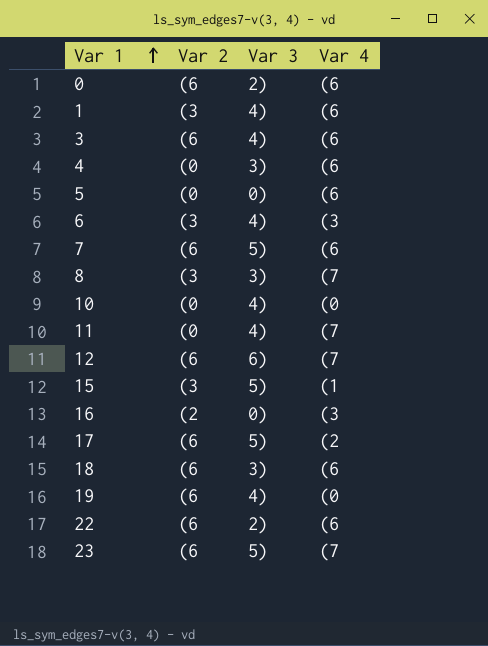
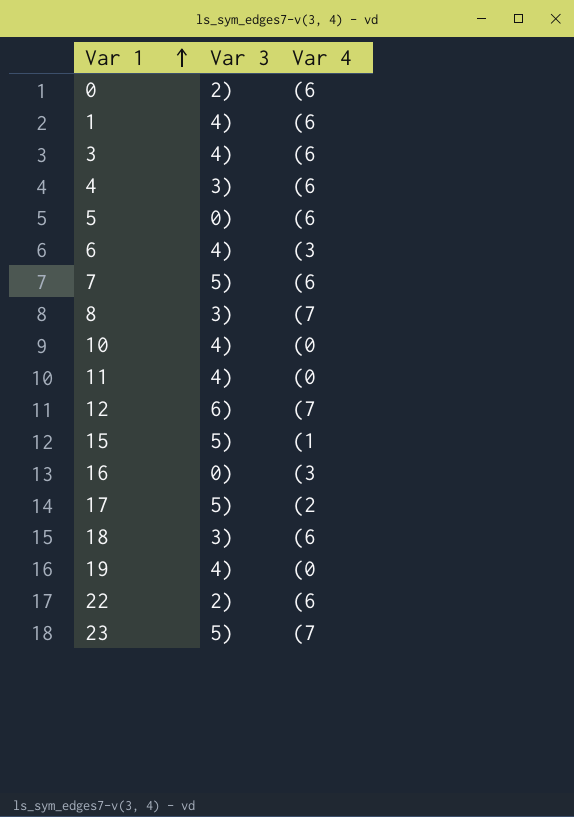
column Var 2 | position: 2 -> none
11 | Var 4: (7 -> (0

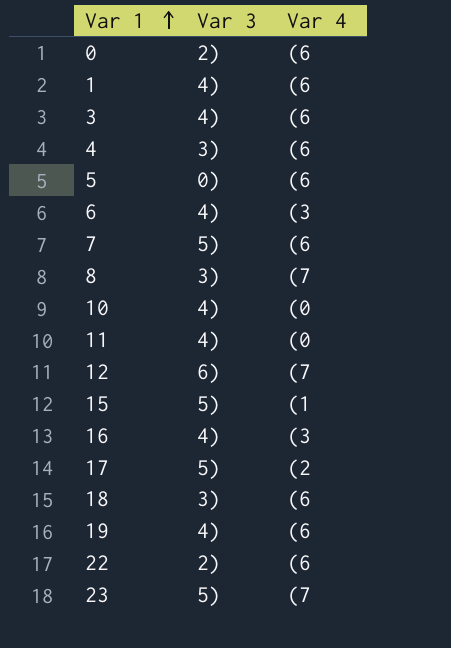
16 | Var 3: 0) -> 4)
19 | Var 4: (0 -> (6

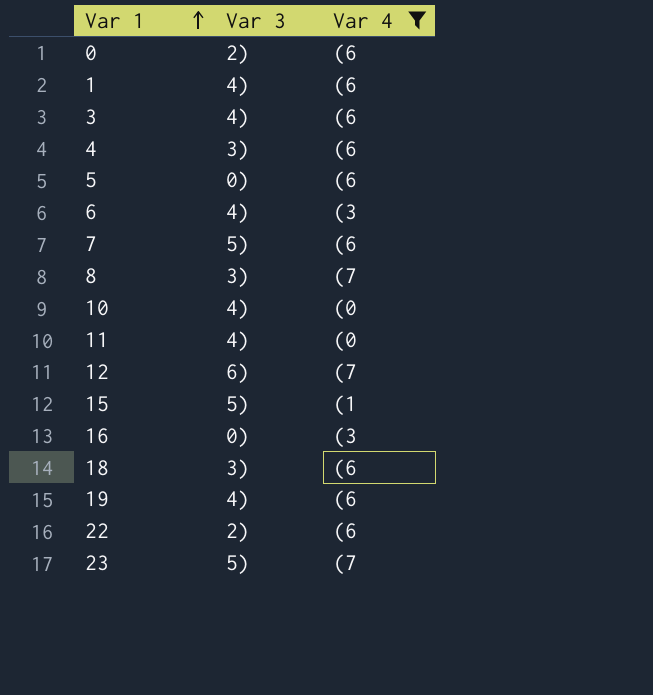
filter: none -> Var 4 != (2
16 | Var 3: 4) -> 0)

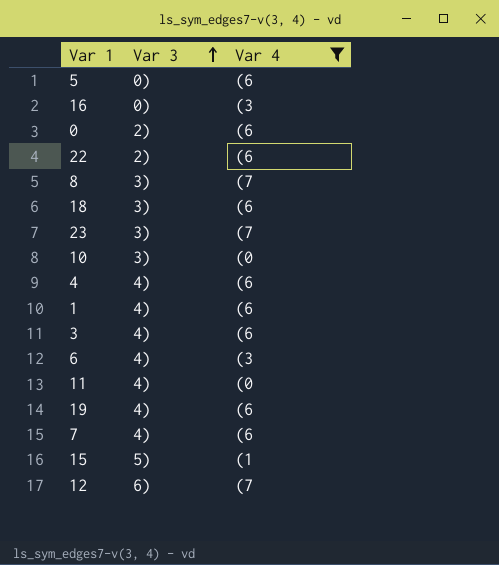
row order: Var 1 ascending -> Var 3 ascending
23 | Var 3: 5) -> 3)
10 | Var 3: 4) -> 3)
4 | Var 3: 3) -> 4)
7 | Var 3: 5) -> 4)

